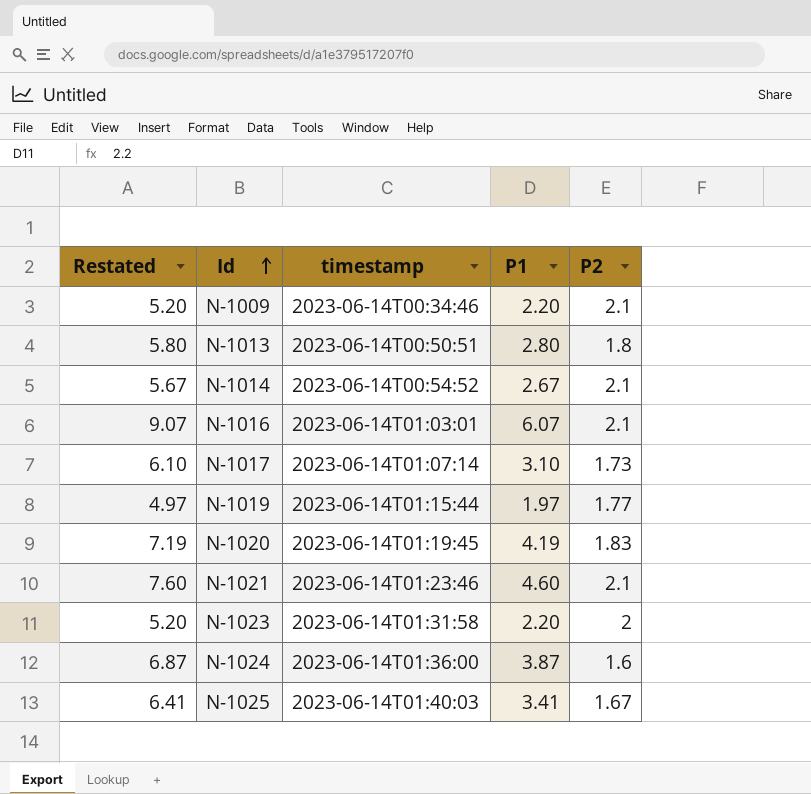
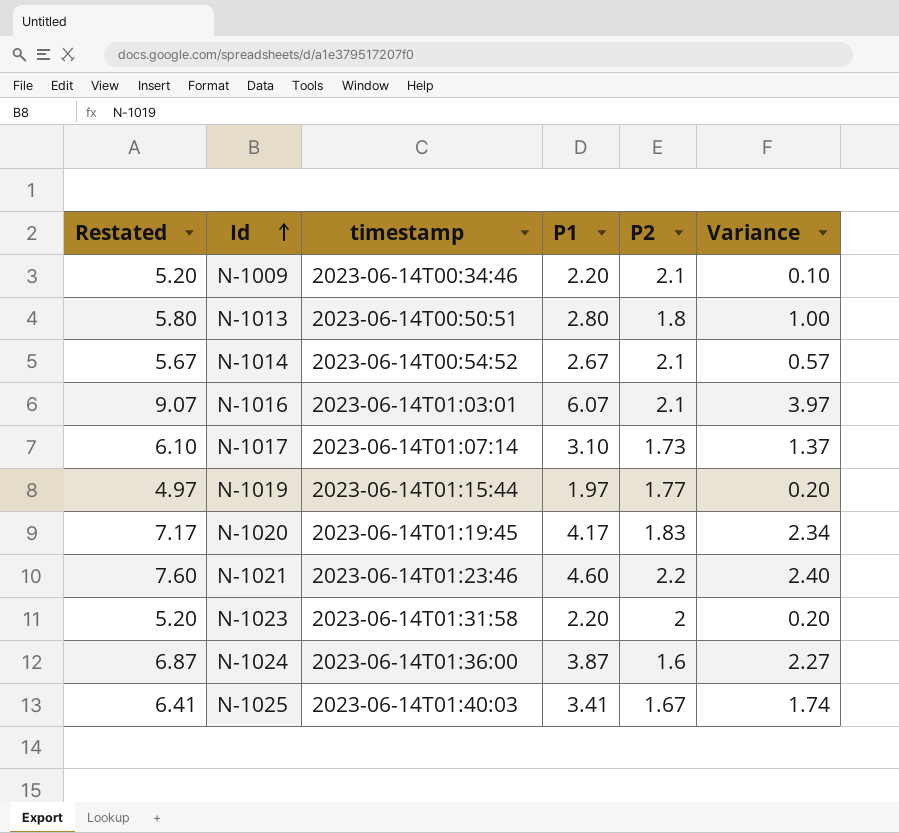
column Variance | formula: none -> [P1] - [P2]
N-1020 | Restated: 7.19 -> 7.17
N-1020 | P1: 4.19 -> 4.17
N-1021 | P2: 2.1 -> 2.2

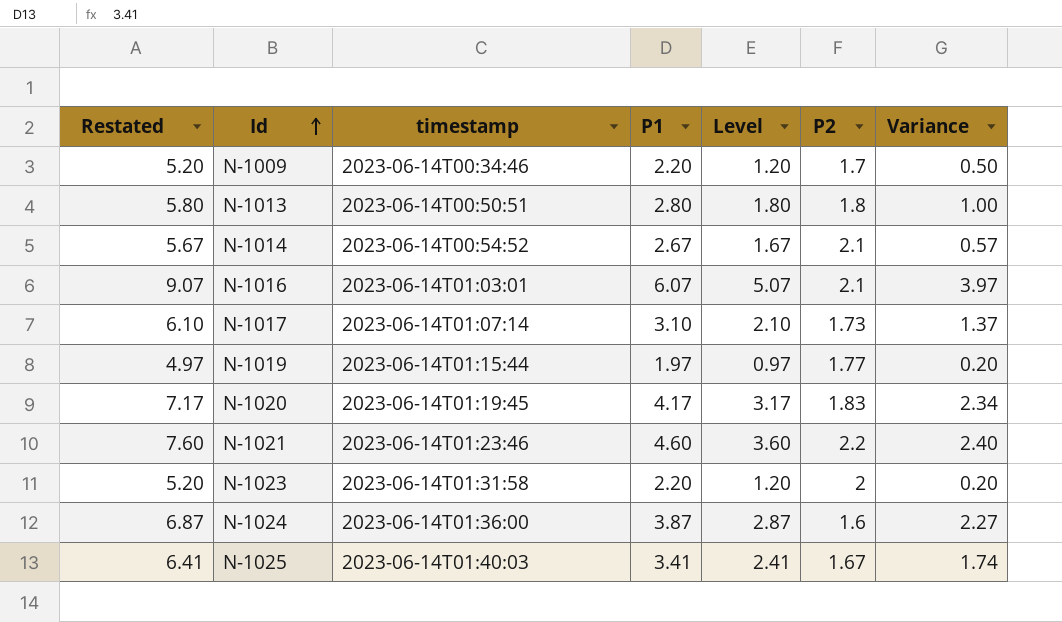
column Level | formula: none -> [P1] - 1
N-1009 | P2: 2.1 -> 1.7
N-1009 | Variance: 0.10 -> 0.50

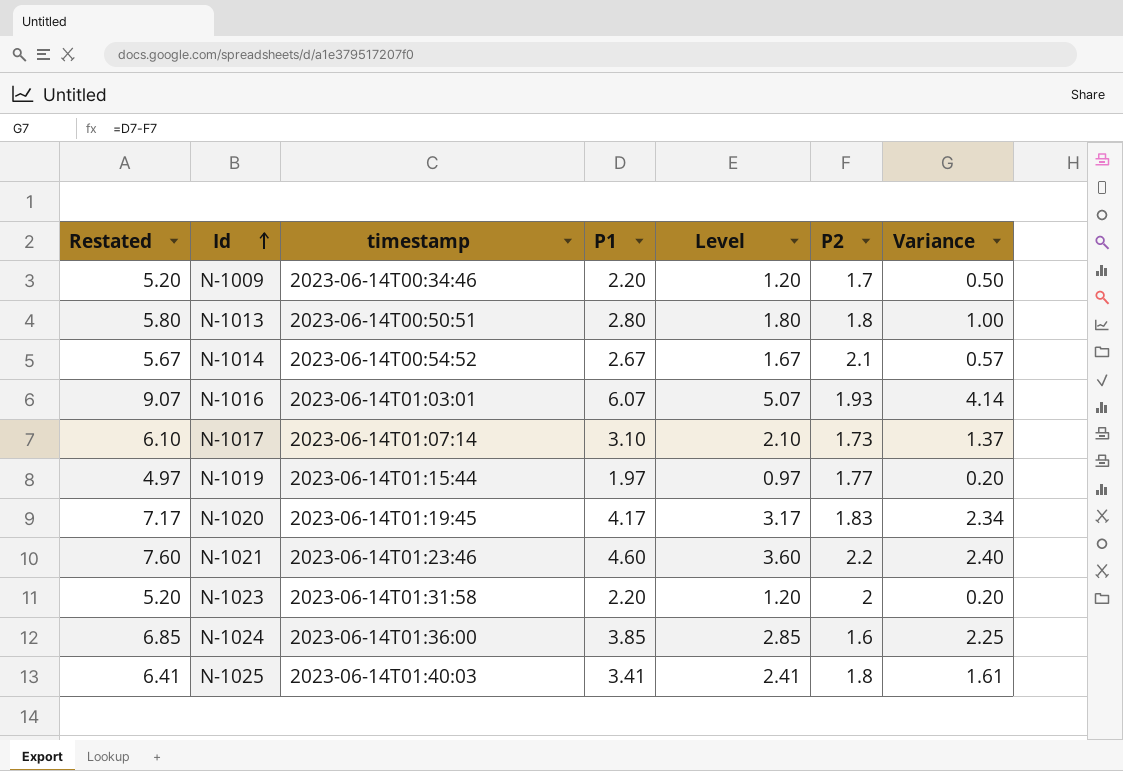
N-1016 | P2: 2.1 -> 1.93
N-1016 | Variance: 3.97 -> 4.14
N-1024 | Restated: 6.87 -> 6.85
N-1024 | P1: 3.87 -> 3.85
N-1024 | Level: 2.87 -> 2.85
N-1024 | Variance: 2.27 -> 2.25
N-1025 | P2: 1.67 -> 1.8
N-1025 | Variance: 1.74 -> 1.61

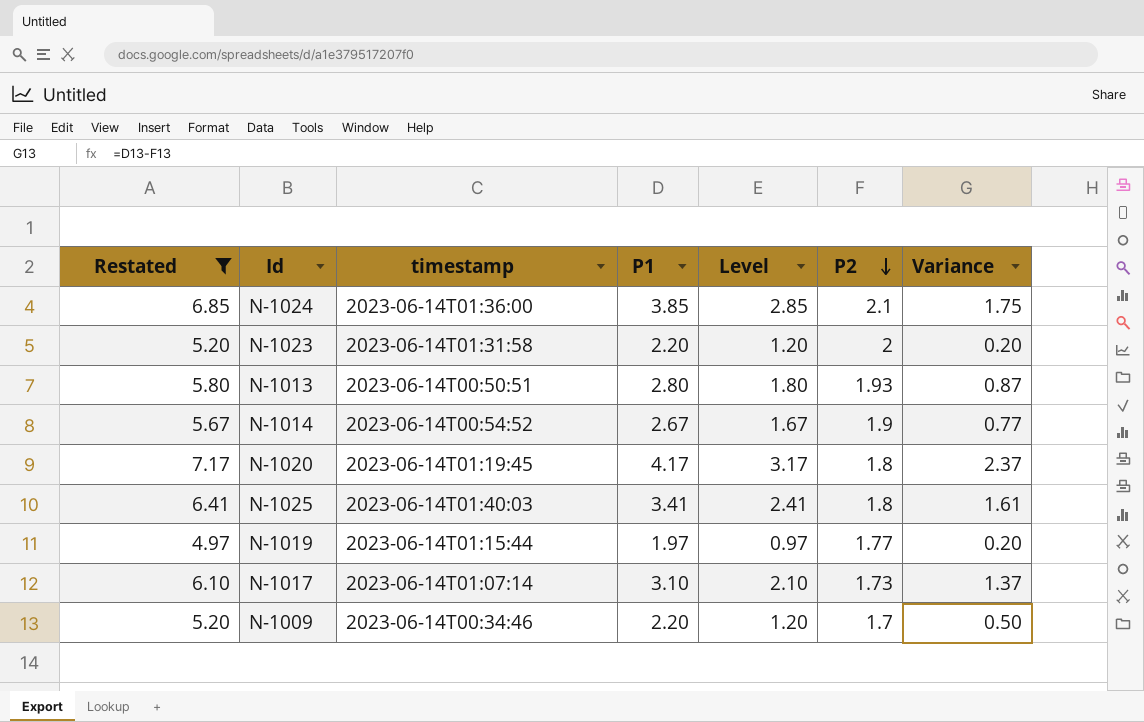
filter: none -> Restated <= 7.17
row order: Id ascending -> P2 descending
N-1024 | P2: 1.6 -> 2.1
N-1024 | Variance: 2.25 -> 1.75
N-1013 | P2: 1.8 -> 1.93
N-1013 | Variance: 1.00 -> 0.87
N-1014 | P2: 2.1 -> 1.9
N-1014 | Variance: 0.57 -> 0.77
N-1020 | P2: 1.83 -> 1.8
N-1020 | Variance: 2.34 -> 2.37

